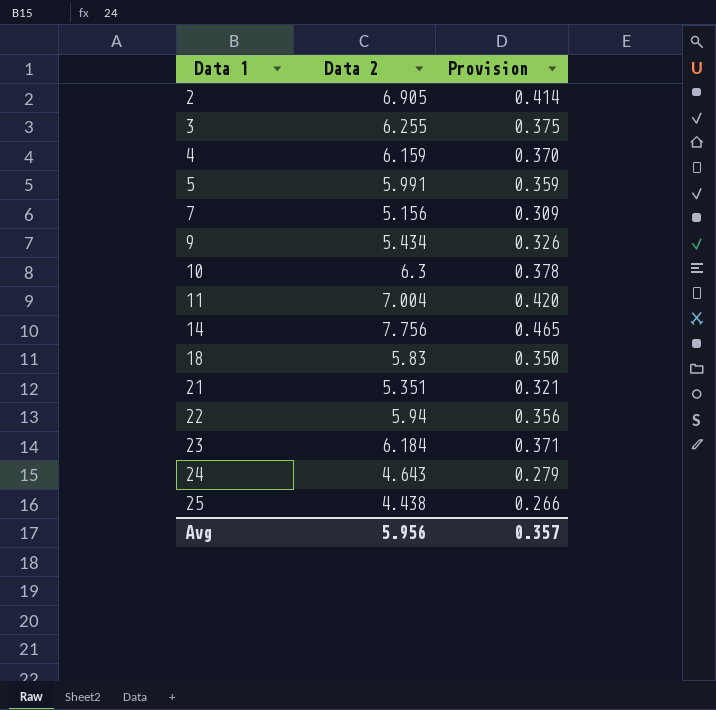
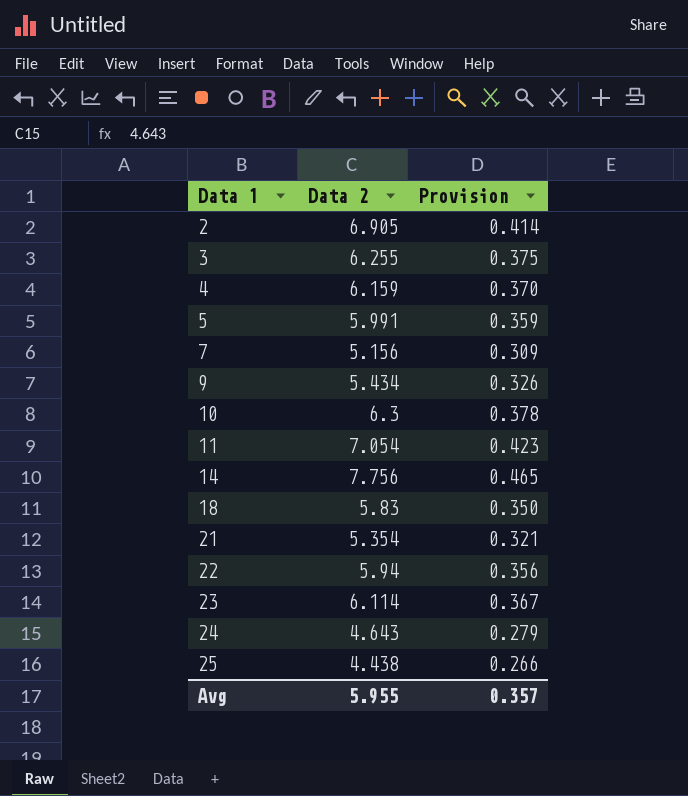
11 | Data 2: 7.004 -> 7.054
11 | Provision: 0.420 -> 0.423
21 | Data 2: 5.351 -> 5.354
23 | Data 2: 6.184 -> 6.114
23 | Provision: 0.371 -> 0.367
Avg | Data 2: 5.956 -> 5.955

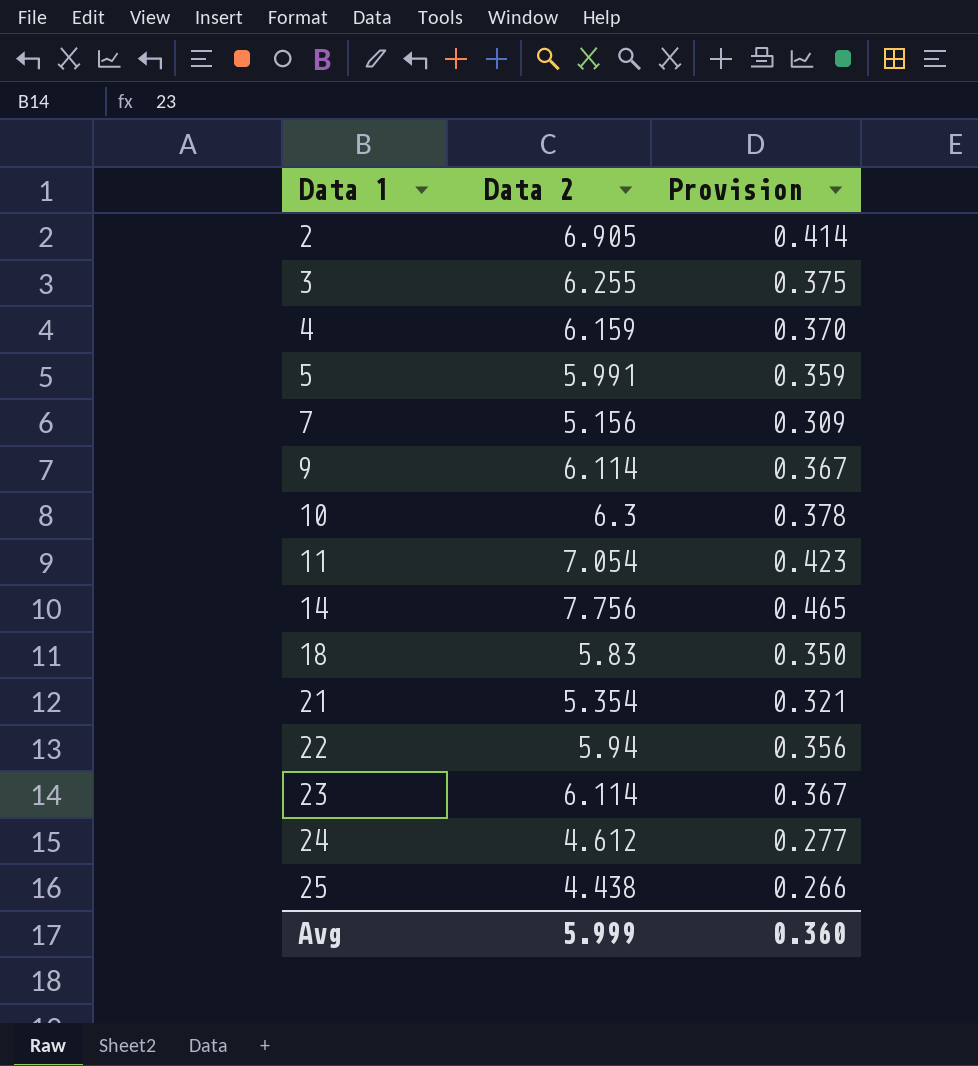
9 | Data 2: 5.434 -> 6.114
9 | Provision: 0.326 -> 0.367
24 | Data 2: 4.643 -> 4.612
24 | Provision: 0.279 -> 0.277
Avg | Data 2: 5.955 -> 5.999
Avg | Provision: 0.357 -> 0.360

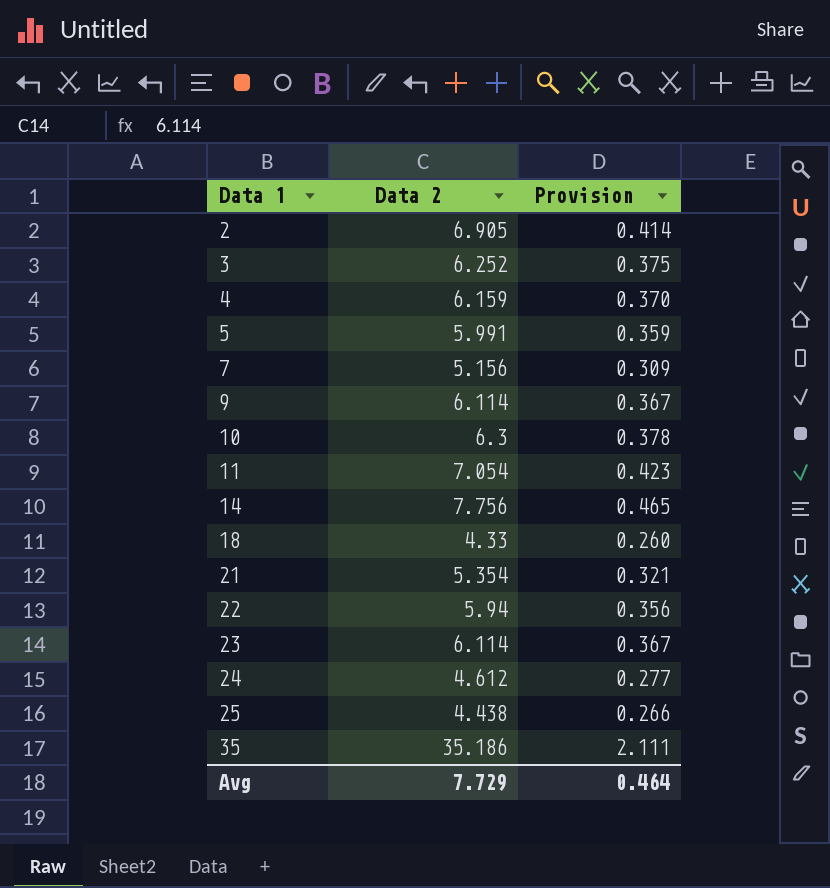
3 | Data 2: 6.255 -> 6.252
18 | Data 2: 5.83 -> 4.33
18 | Provision: 0.350 -> 0.260
row 35: none -> 35.186 | 2.111
Avg | Data 2: 5.999 -> 7.729
Avg | Provision: 0.360 -> 0.464

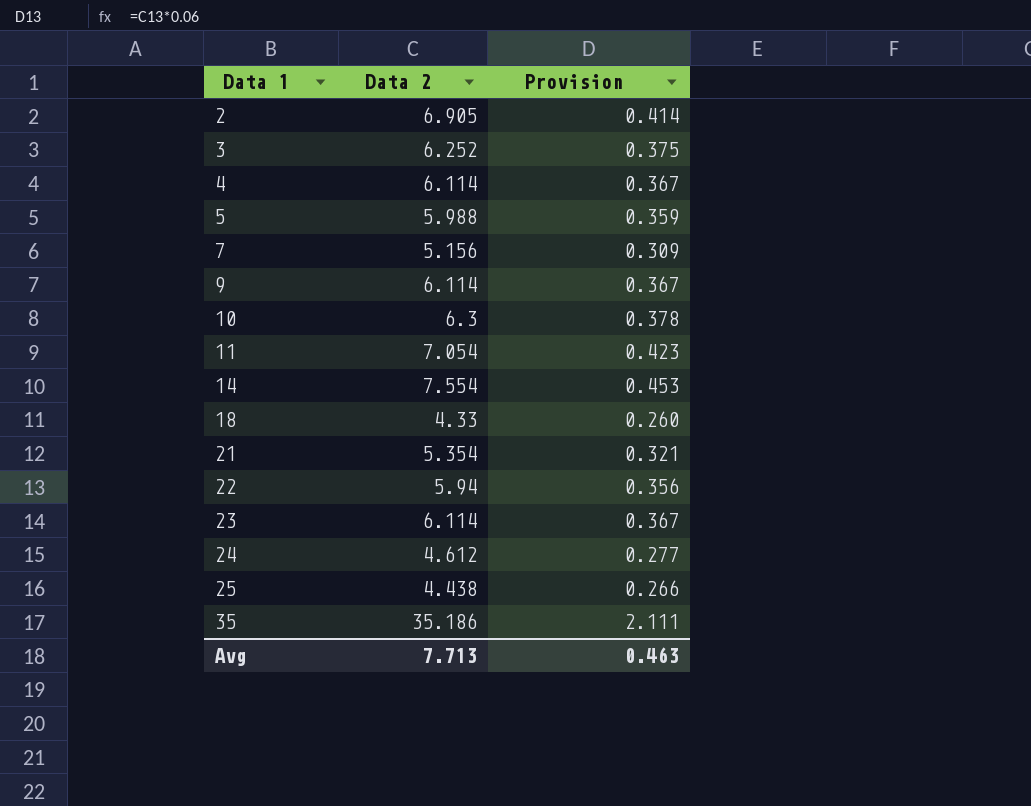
4 | Data 2: 6.159 -> 6.114
4 | Provision: 0.370 -> 0.367
5 | Data 2: 5.991 -> 5.988
14 | Data 2: 7.756 -> 7.554
14 | Provision: 0.465 -> 0.453
Avg | Data 2: 7.729 -> 7.713
Avg | Provision: 0.464 -> 0.463

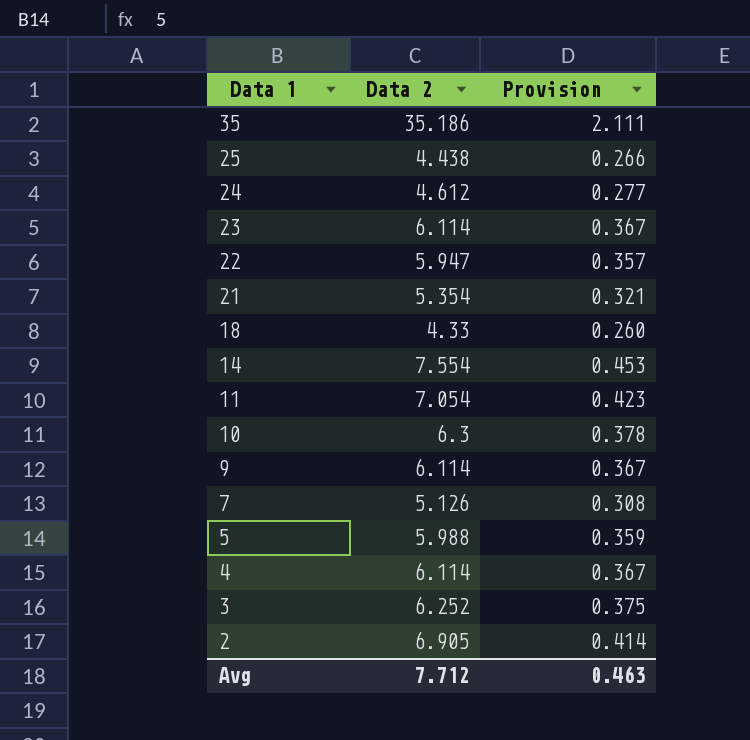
row order: Data 1 ascending -> Data 1 descending
22 | Data 2: 5.94 -> 5.947
22 | Provision: 0.356 -> 0.357
7 | Data 2: 5.156 -> 5.126
7 | Provision: 0.309 -> 0.308
Avg | Data 2: 7.713 -> 7.712

